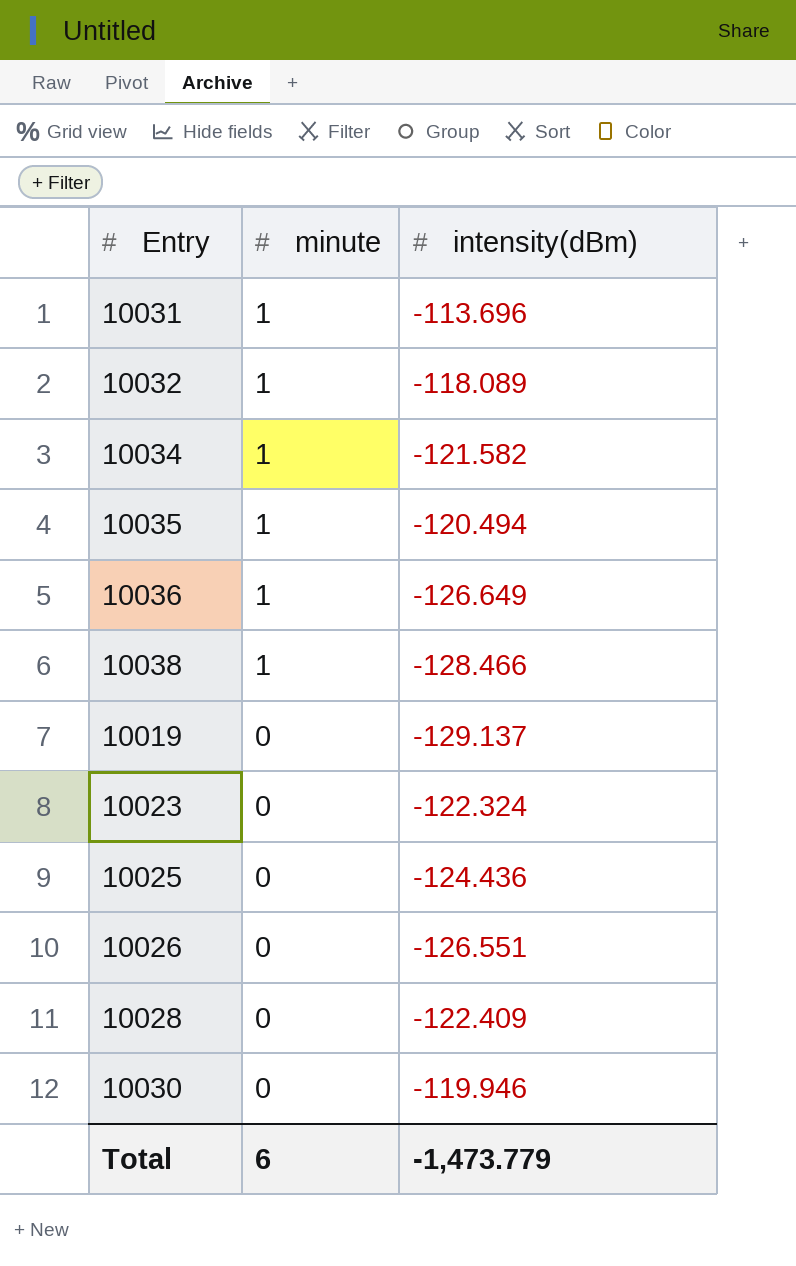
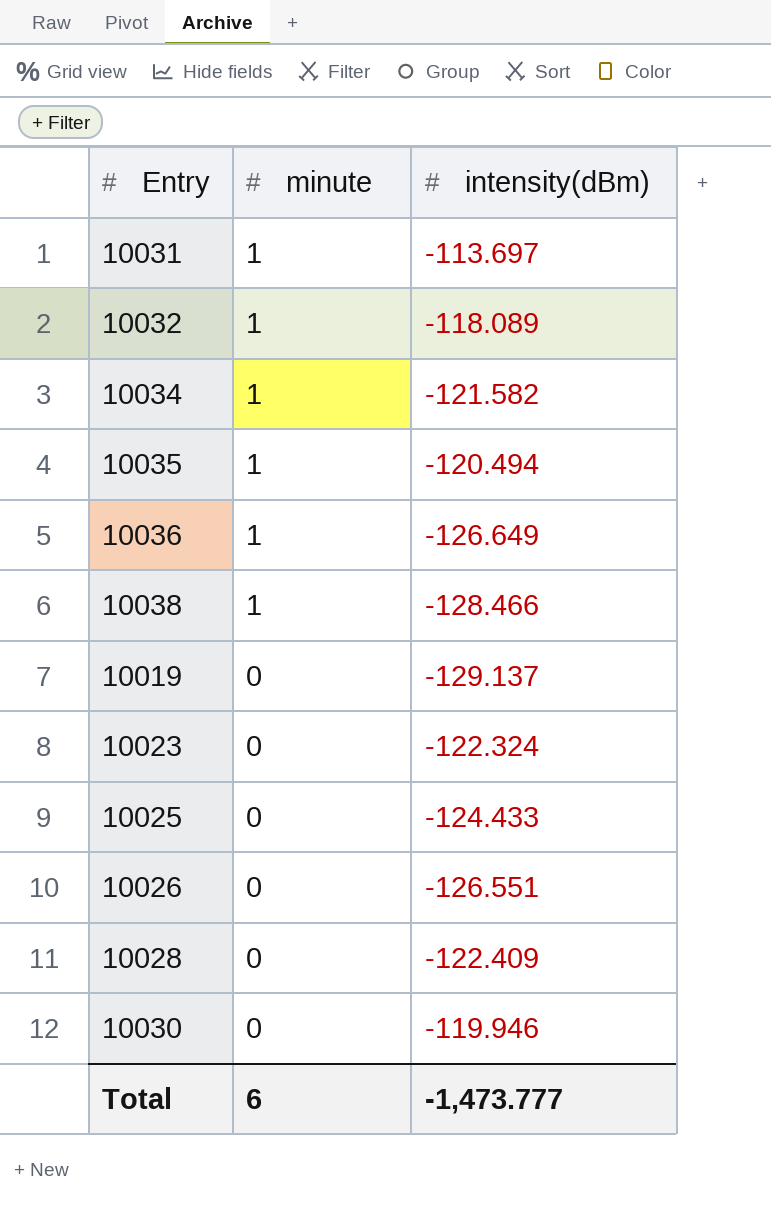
10031 | intensity(dBm): -113.696 -> -113.697
10025 | intensity(dBm): -124.436 -> -124.433
Total | intensity(dBm): -1,473.779 -> -1,473.777

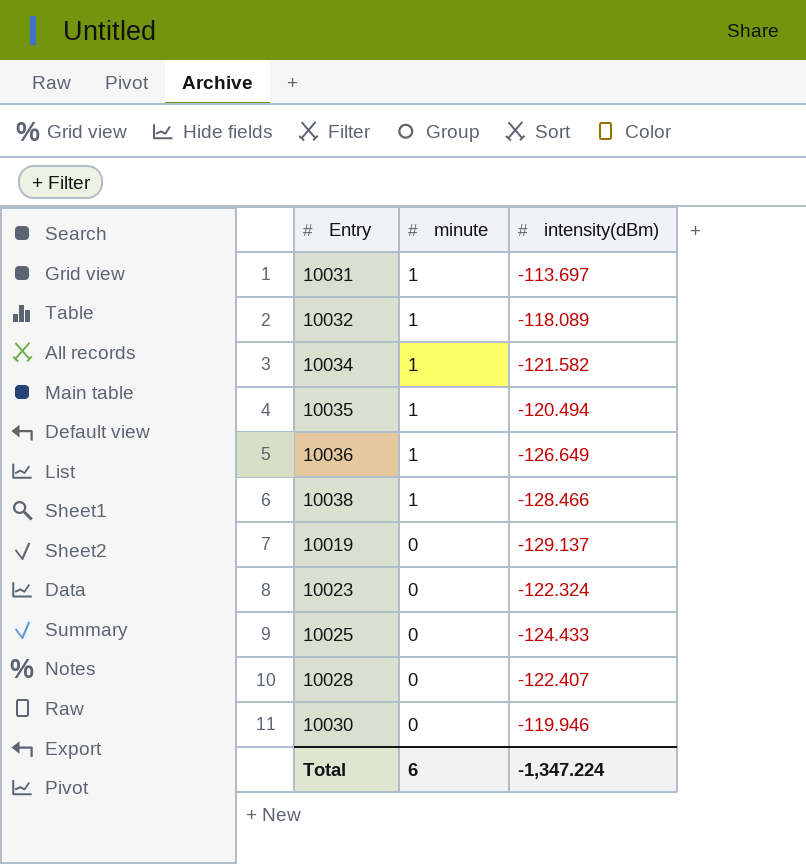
row 10026: 0 | -126.551 -> none
10028 | intensity(dBm): -122.409 -> -122.407
Total | intensity(dBm): -1,473.777 -> -1,347.224

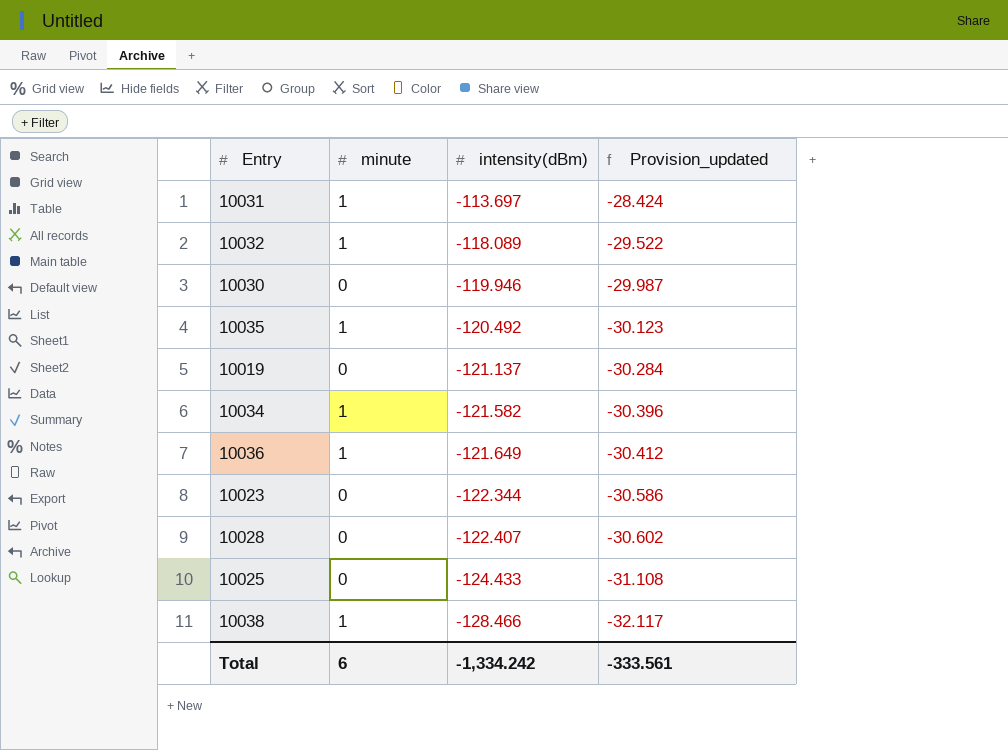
row order: minute descending -> intensity(dBm) descending
column Provision_updated | formula: none -> [intensity(dBm)] * 0.25
10035 | intensity(dBm): -120.494 -> -120.492
10019 | intensity(dBm): -129.137 -> -121.137
10036 | intensity(dBm): -126.649 -> -121.649
10023 | intensity(dBm): -122.324 -> -122.344
Total | intensity(dBm): -1,347.224 -> -1,334.242

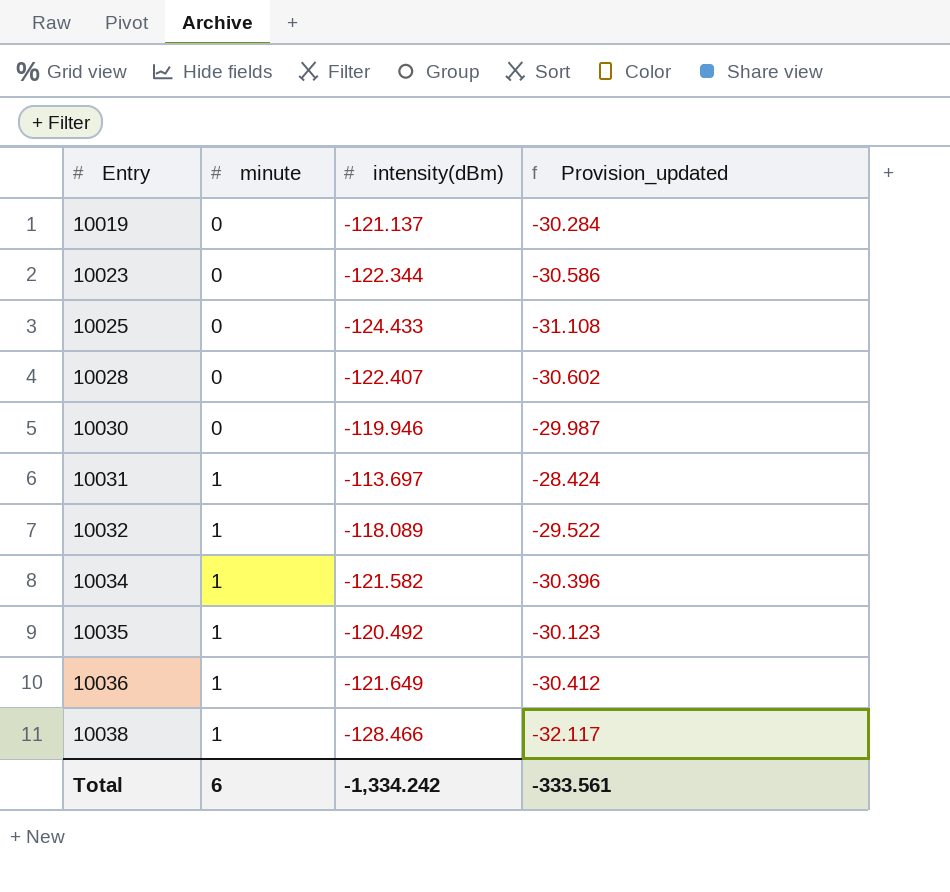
row order: intensity(dBm) descending -> Entry ascending

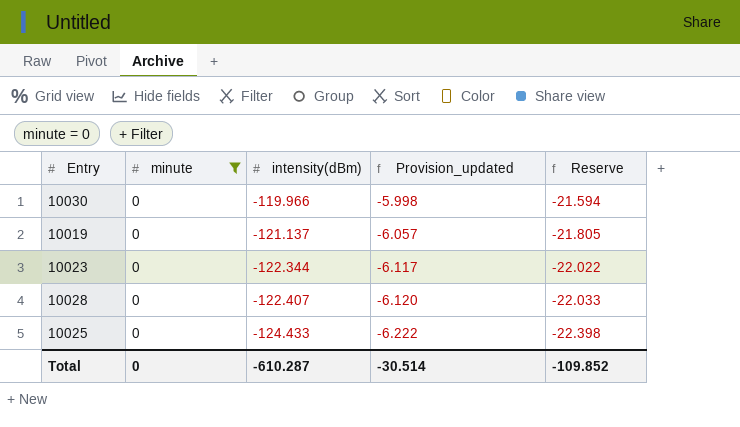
filter: none -> minute = 0
row order: Entry ascending -> intensity(dBm) descending
column Provision_updated | formula: [intensity(dBm)] * 0.25 -> [intensity(dBm)] * 0.05
column Reserve | formula: none -> [intensity(dBm)] * 0.18
10030 | intensity(dBm): -119.946 -> -119.966
Total | minute: 6 -> 0
Total | intensity(dBm): -1,334.242 -> -610.287
Total | Provision_updated: -333.561 -> -30.514

